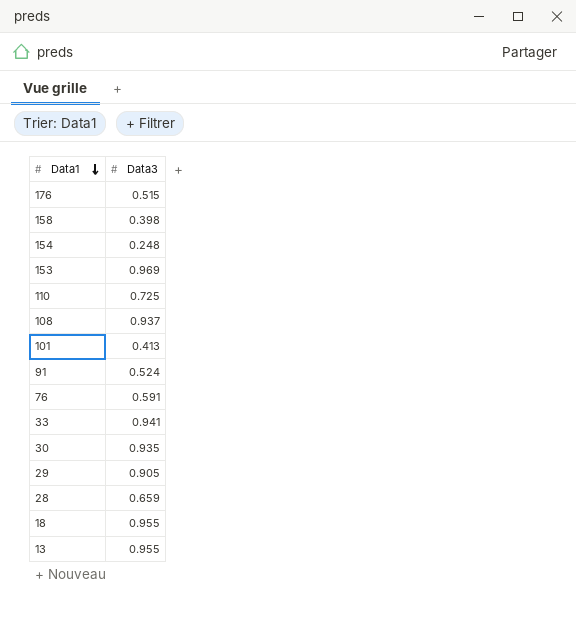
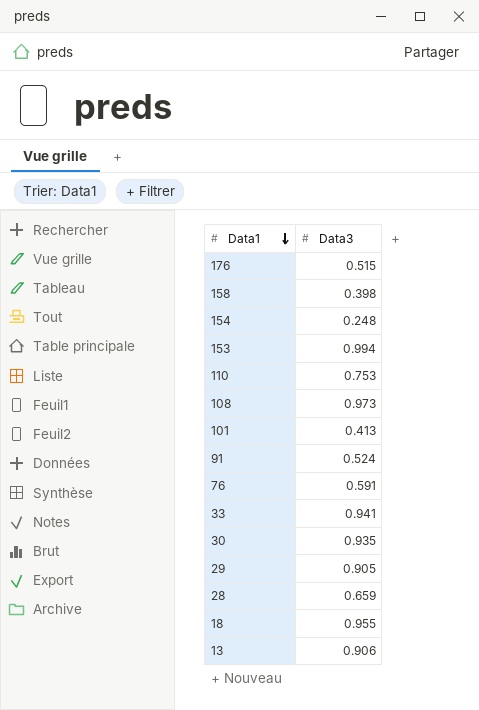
153 | Data3: 0.969 -> 0.994
110 | Data3: 0.725 -> 0.753
108 | Data3: 0.937 -> 0.973
13 | Data3: 0.955 -> 0.906

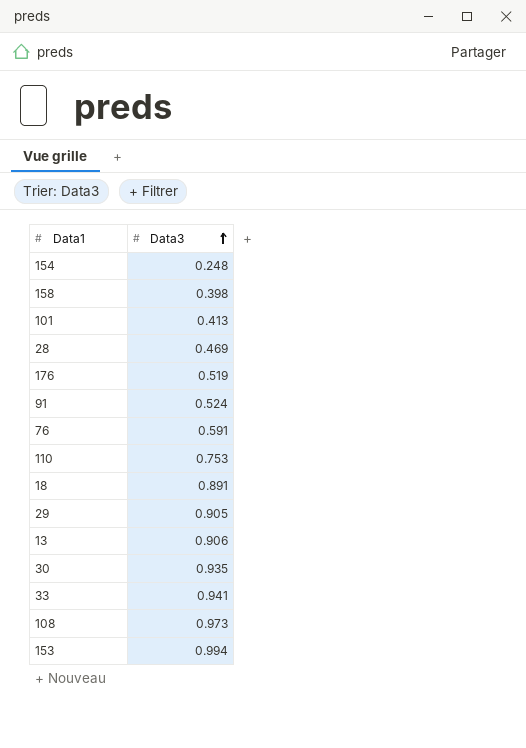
row order: Data1 descending -> Data3 ascending
28 | Data3: 0.659 -> 0.469
176 | Data3: 0.515 -> 0.519
18 | Data3: 0.955 -> 0.891

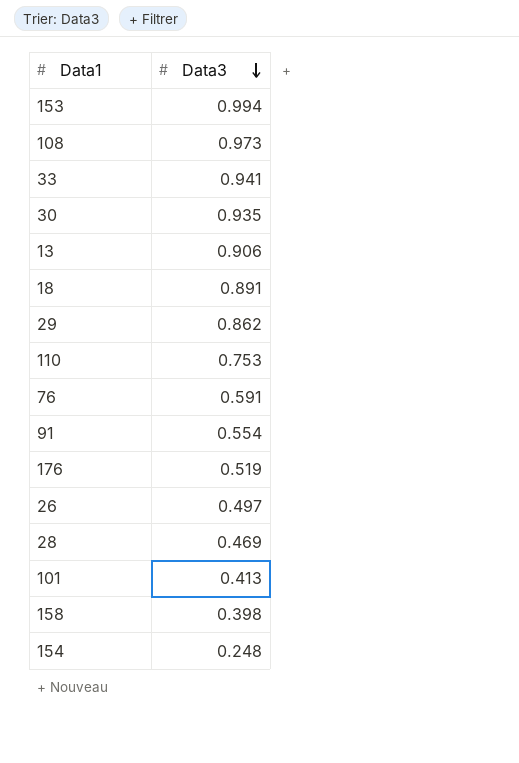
row order: Data3 ascending -> Data3 descending
29 | Data3: 0.905 -> 0.862
91 | Data3: 0.524 -> 0.554
row 26: none -> 0.497

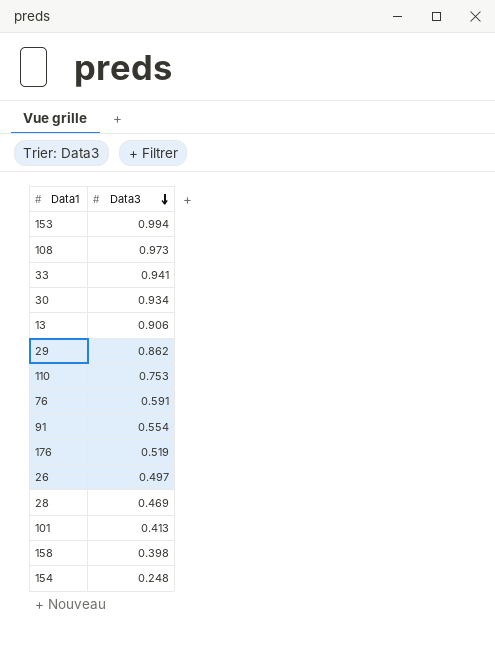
row 18: 0.891 -> none
30 | Data3: 0.935 -> 0.934

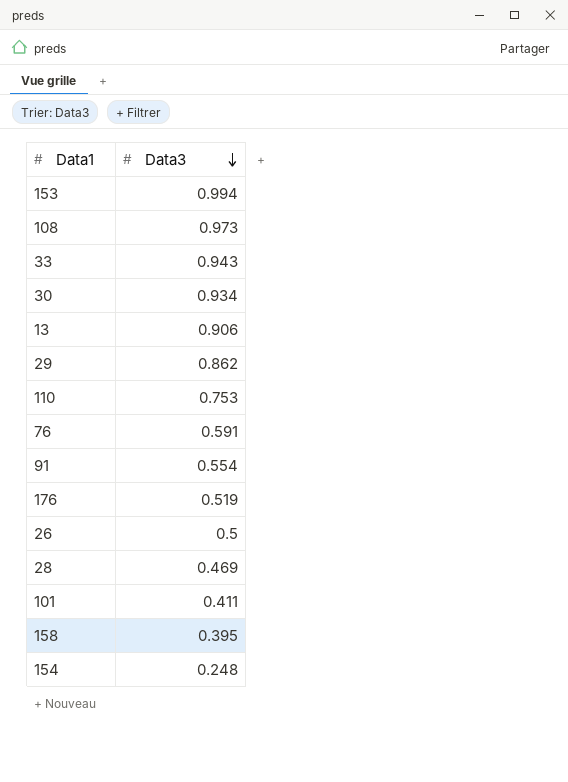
33 | Data3: 0.941 -> 0.943
26 | Data3: 0.497 -> 0.5
101 | Data3: 0.413 -> 0.411
158 | Data3: 0.398 -> 0.395

